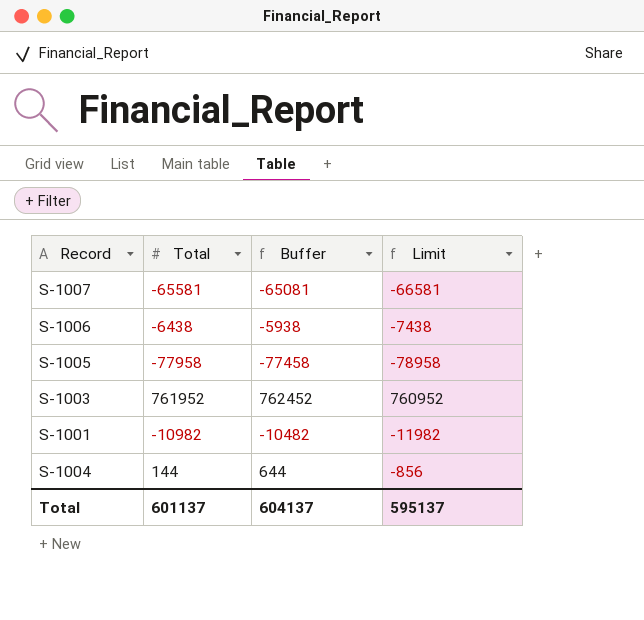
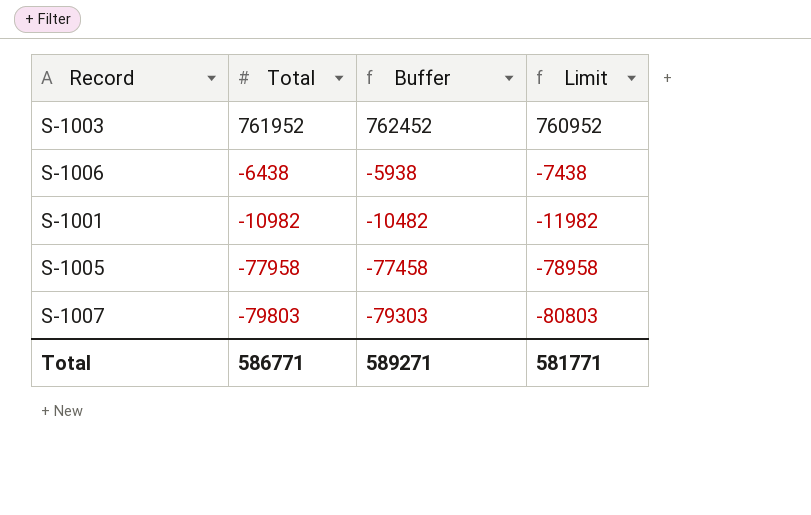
row order: none -> Total descending
row S-1004: 144 | 644 | -856 -> none
S-1007 | Total: -65581 -> -79803
S-1007 | Buffer: -65081 -> -79303
S-1007 | Limit: -66581 -> -80803
Total | Total: 601137 -> 586771
Total | Buffer: 604137 -> 589271
Total | Limit: 595137 -> 581771

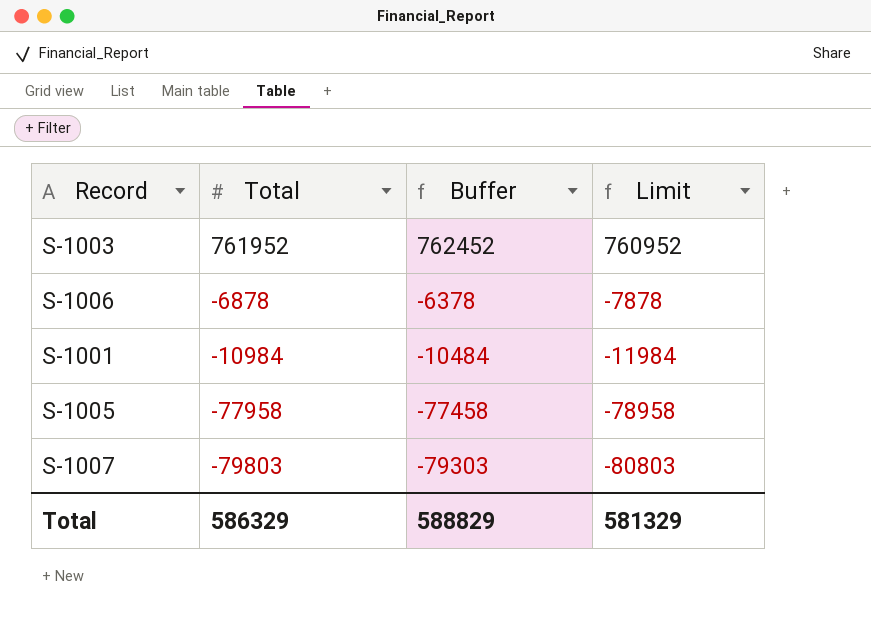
S-1006 | Total: -6438 -> -6878
S-1006 | Buffer: -5938 -> -6378
S-1006 | Limit: -7438 -> -7878
S-1001 | Total: -10982 -> -10984
S-1001 | Buffer: -10482 -> -10484
S-1001 | Limit: -11982 -> -11984
Total | Total: 586771 -> 586329
Total | Buffer: 589271 -> 588829
Total | Limit: 581771 -> 581329

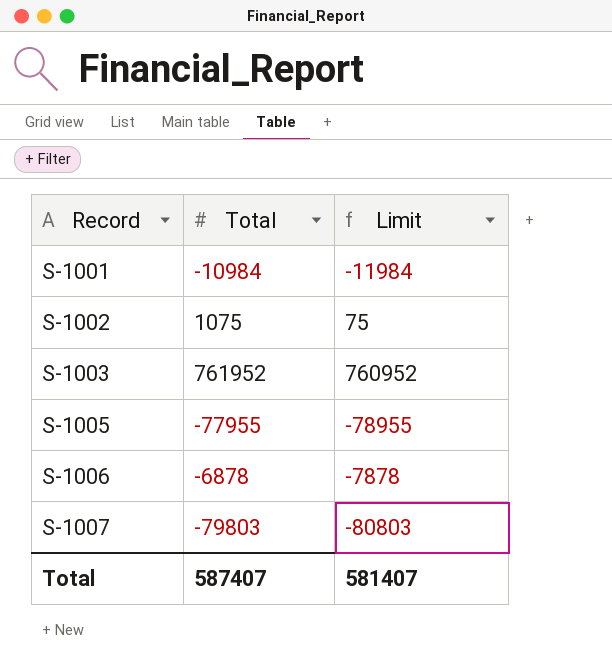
row order: Total descending -> Record ascending
column Buffer | formula: [Total] + 500 -> none
row S-1002: none -> 1075 | 75
S-1005 | Total: -77958 -> -77955
S-1005 | Limit: -78958 -> -78955
Total | Total: 586329 -> 587407
Total | Limit: 581329 -> 581407

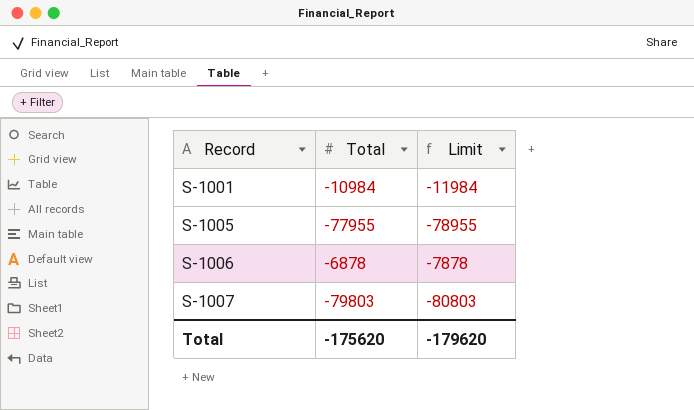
row S-1002: 1075 | 75 -> none
row S-1003: 761952 | 760952 -> none
Total | Total: 587407 -> -175620
Total | Limit: 581407 -> -179620

